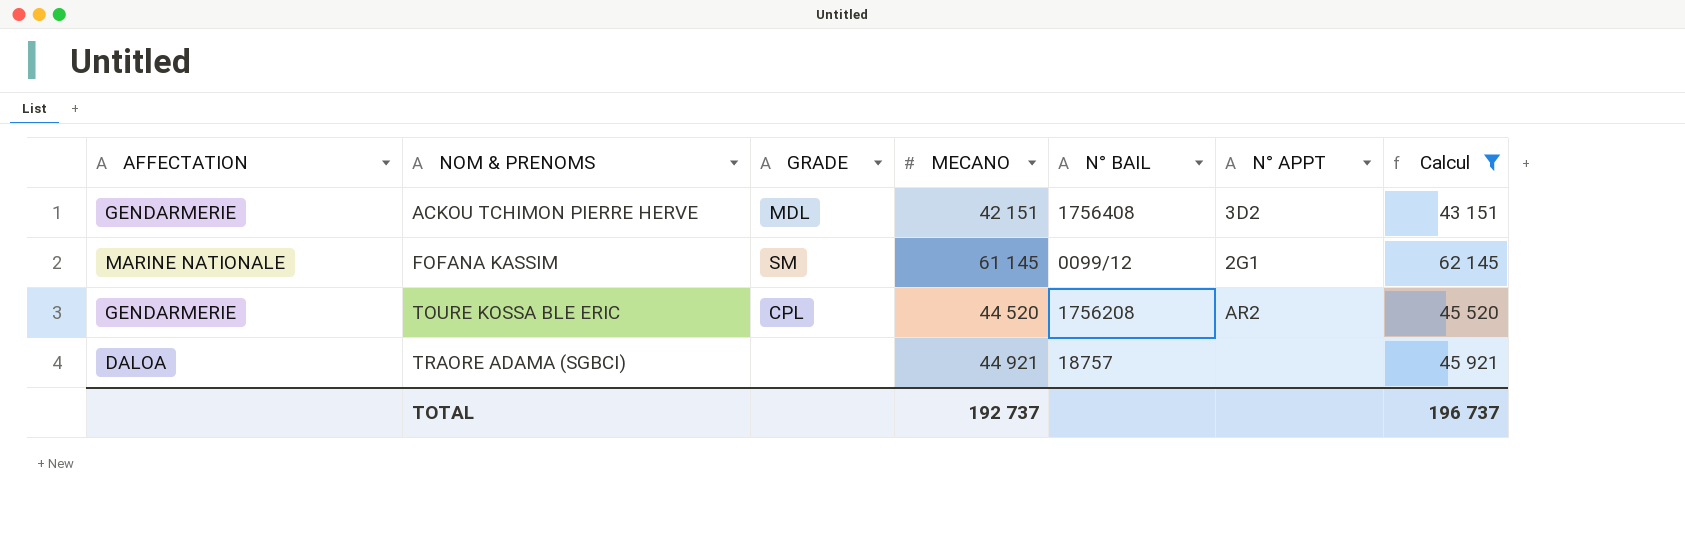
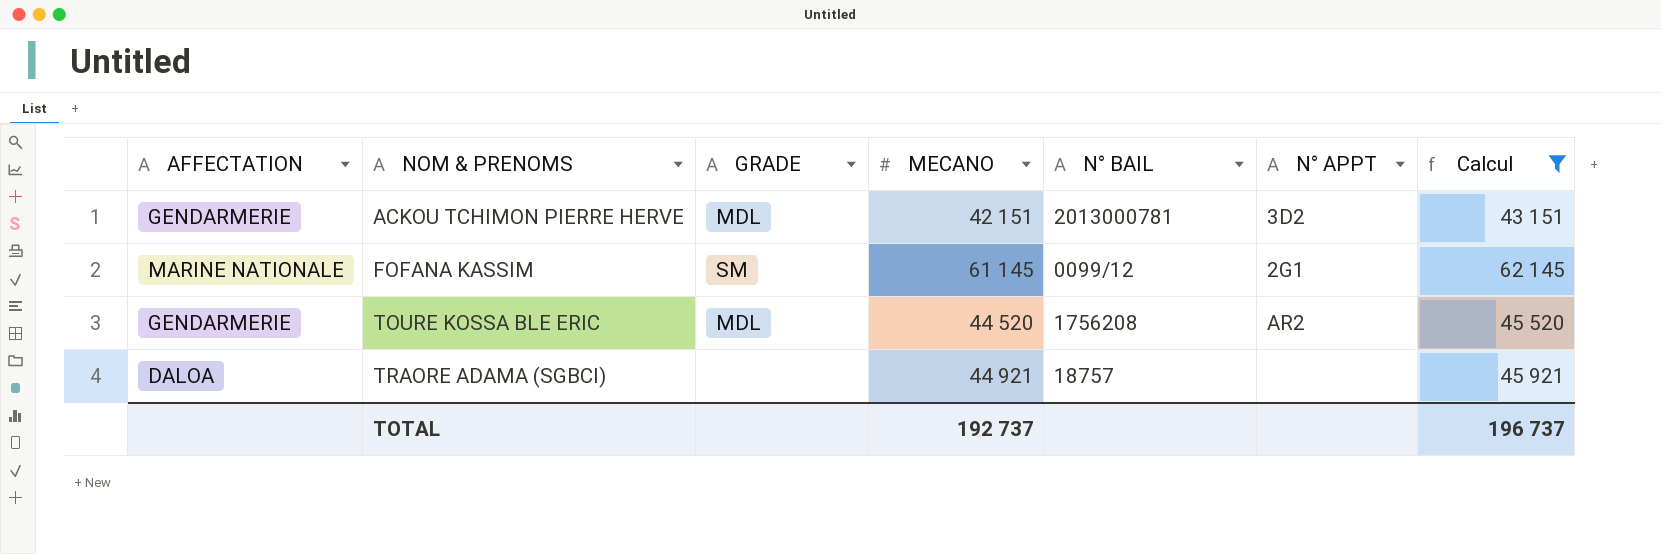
ACKOU TCHIMON PIERRE HERVE | N° BAIL: 1756408 -> 2013000781
TOURE KOSSA BLE ERIC | GRADE: CPL -> MDL

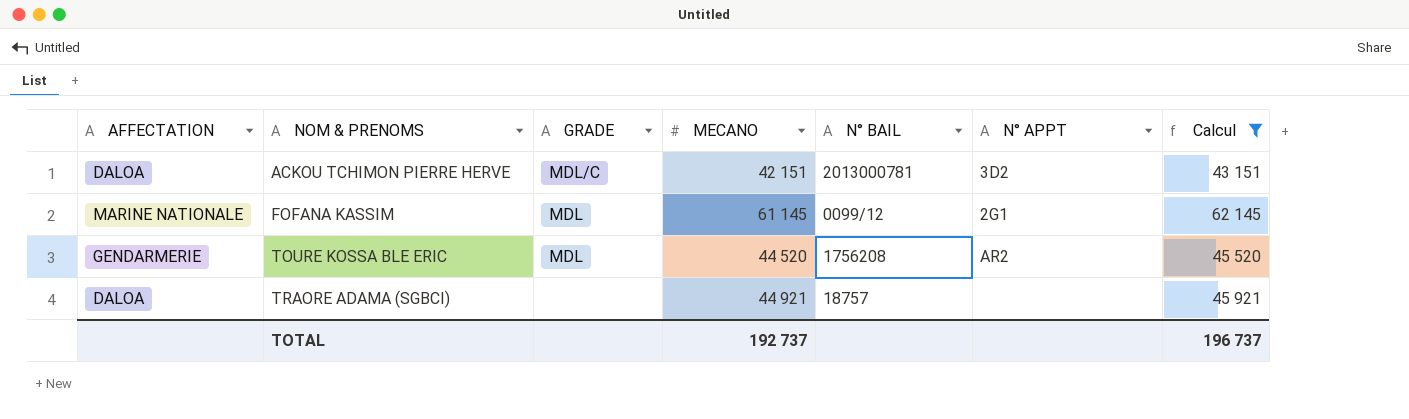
ACKOU TCHIMON PIERRE HERVE | AFFECTATION: GENDARMERIE -> DALOA
ACKOU TCHIMON PIERRE HERVE | GRADE: MDL -> MDL/C
FOFANA KASSIM | GRADE: SM -> MDL

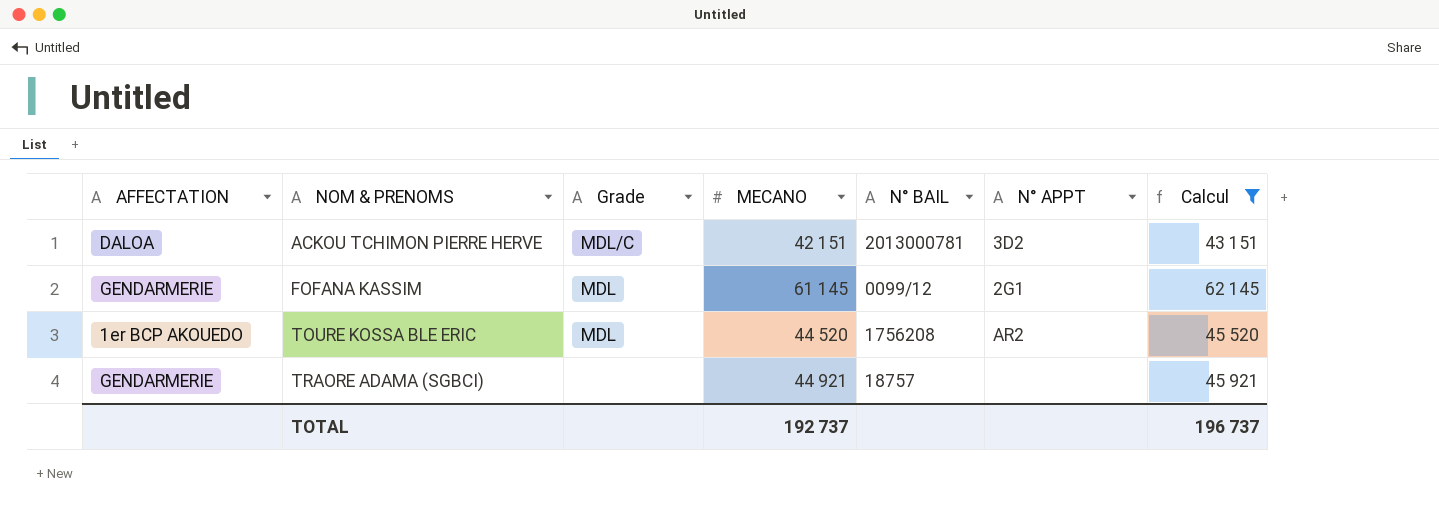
column name: GRADE -> Grade
FOFANA KASSIM | AFFECTATION: MARINE NATIONALE -> GENDARMERIE
TOURE KOSSA BLE ERIC | AFFECTATION: GENDARMERIE -> 1er BCP AKOUEDO
TRAORE ADAMA (SGBCI) | AFFECTATION: DALOA -> GENDARMERIE

